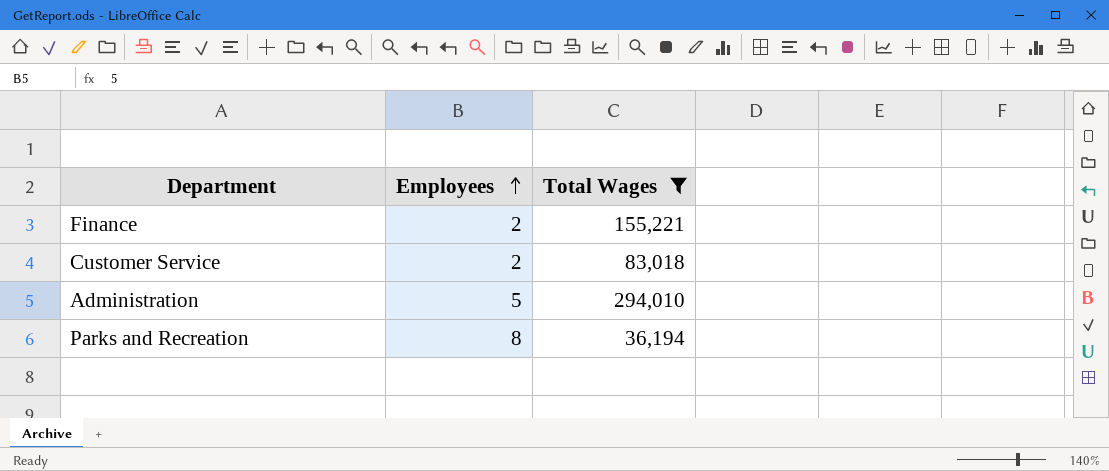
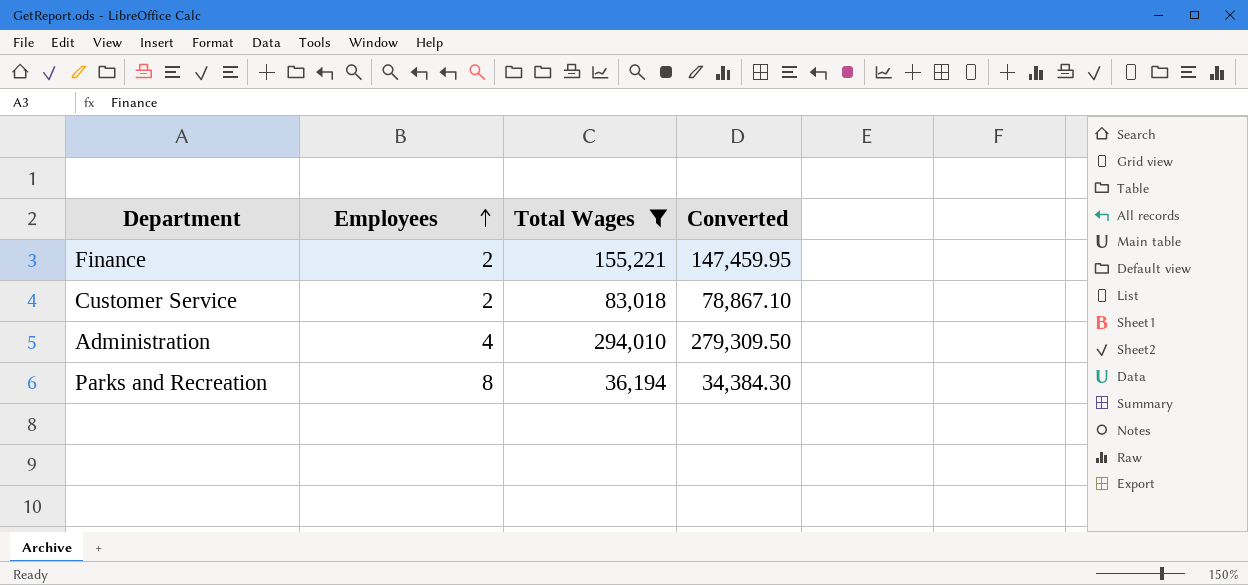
column Converted | formula: none -> [Total Wages] * 0.95
Administration | Employees: 5 -> 4

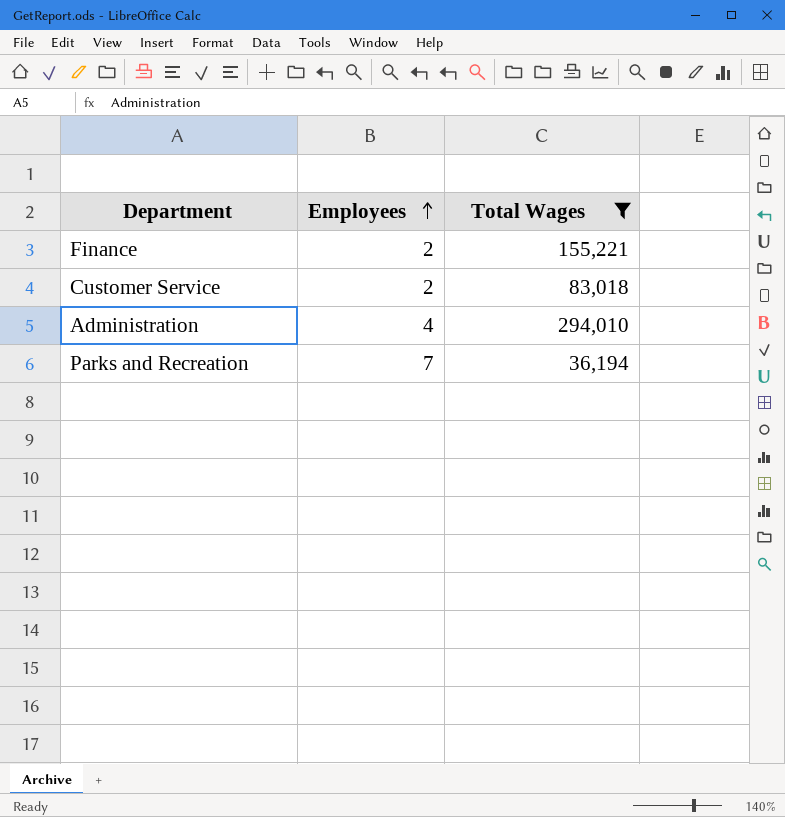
column Converted | formula: [Total Wages] * 0.95 -> none
Parks and Recreation | Employees: 8 -> 7

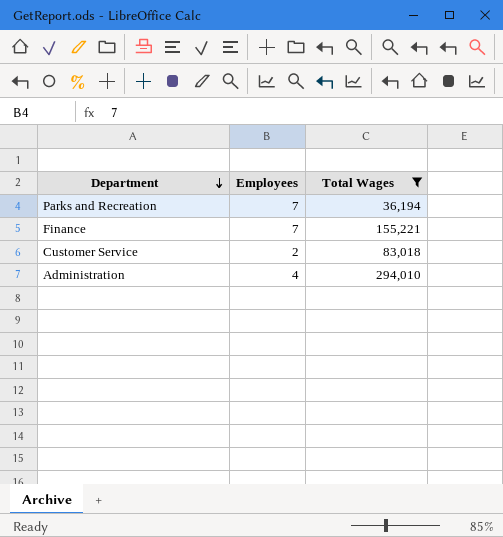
row order: Employees ascending -> Department descending
Finance | Employees: 2 -> 7

